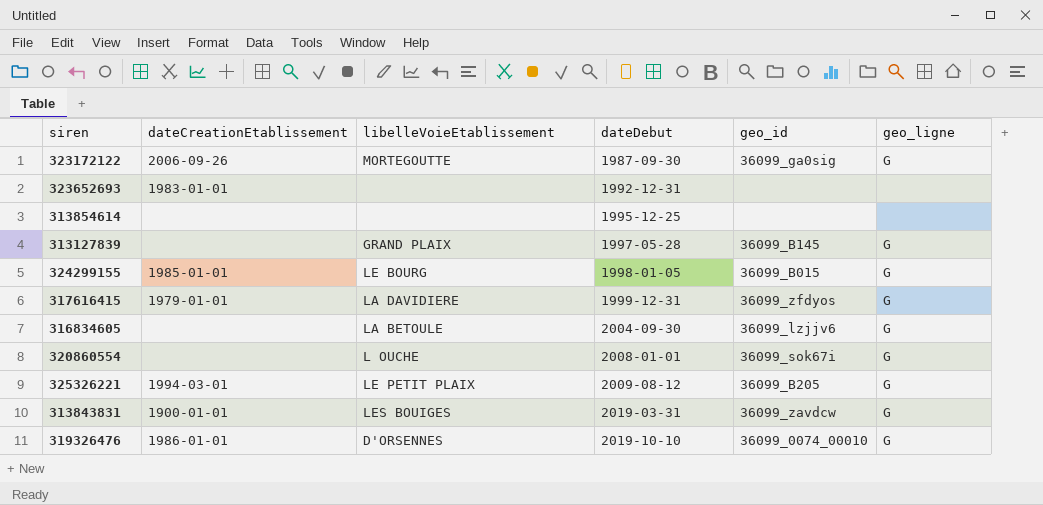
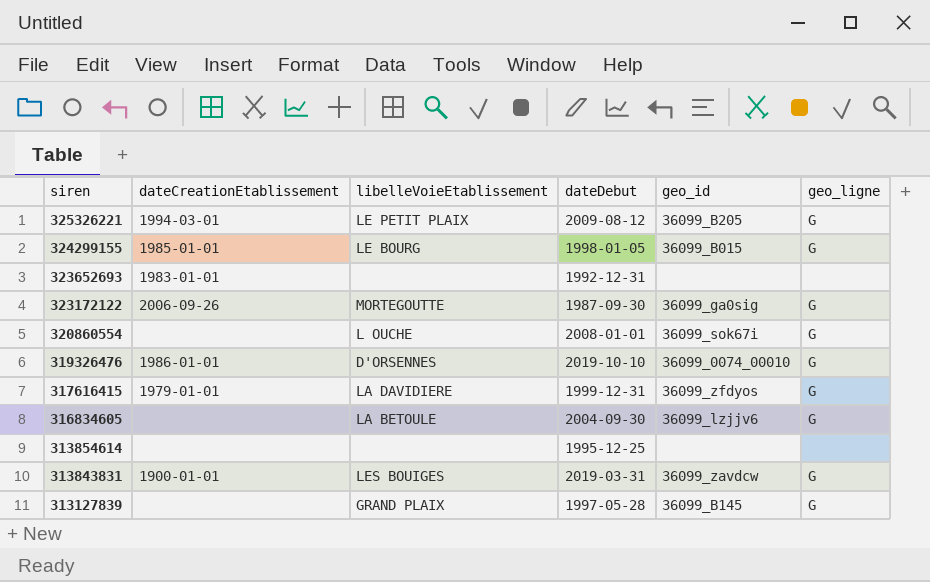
row order: dateDebut ascending -> siren descending

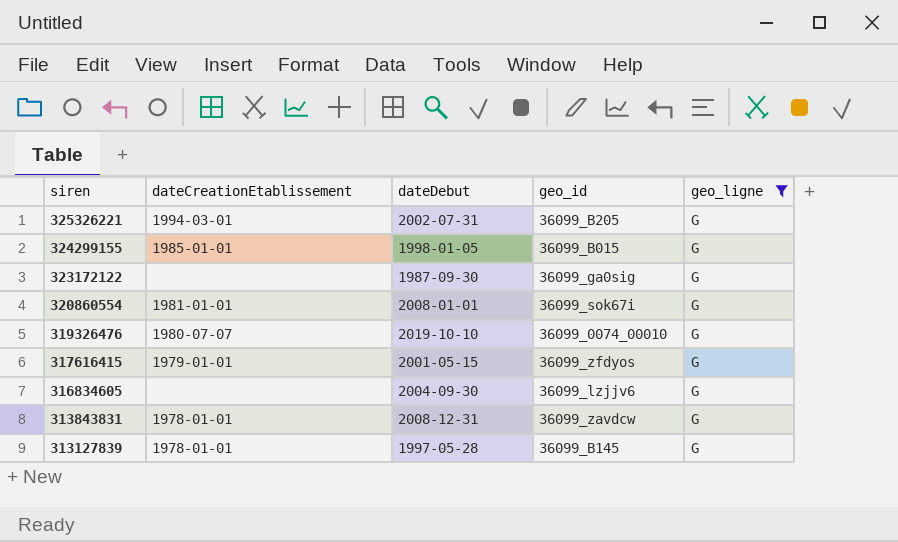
filter: none -> geo_ligne = G
column libelleVoieEtablissement | position: 3 -> none
325326221 | dateDebut: 2009-08-12 -> 2002-07-31
323172122 | dateCreationEtablissement: 2006-09-26 -> none
320860554 | dateCreationEtablissement: none -> 1981-01-01
319326476 | dateCreationEtablissement: 1986-01-01 -> 1980-07-07
317616415 | dateDebut: 1999-12-31 -> 2001-05-15
313843831 | dateCreationEtablissement: 1900-01-01 -> 1978-01-01
313843831 | dateDebut: 2019-03-31 -> 2008-12-31
313127839 | dateCreationEtablissement: none -> 1978-01-01

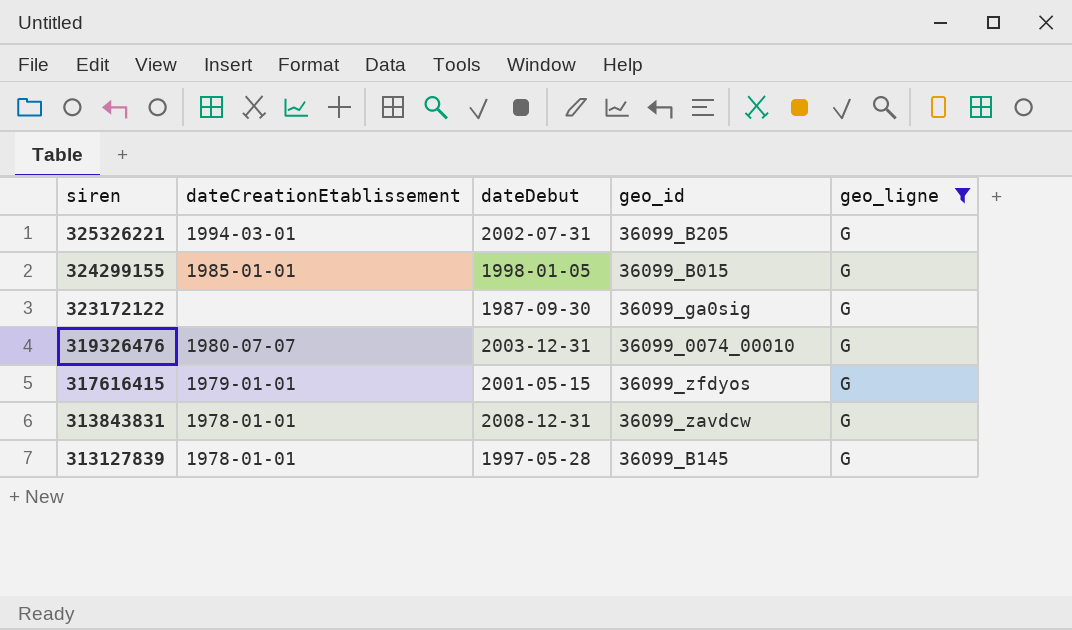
row 320860554: 1981-01-01 | 2008-01-01 | 36099_sok67i | G -> none
row 316834605: none | 2004-09-30 | 36099_lzjjv6 | G -> none
319326476 | dateDebut: 2019-10-10 -> 2003-12-31

